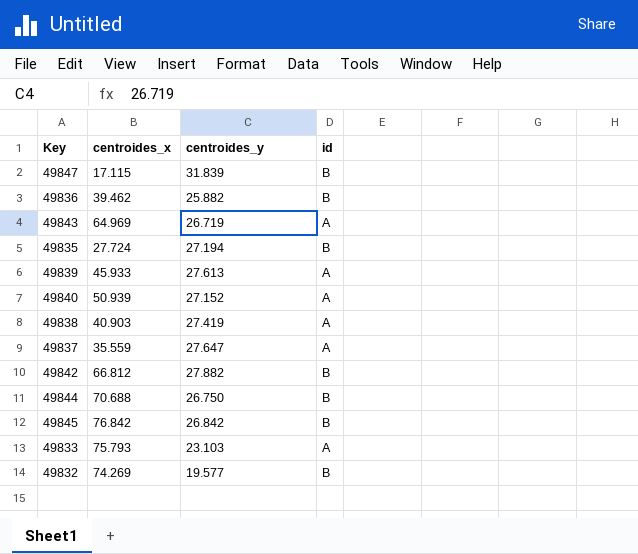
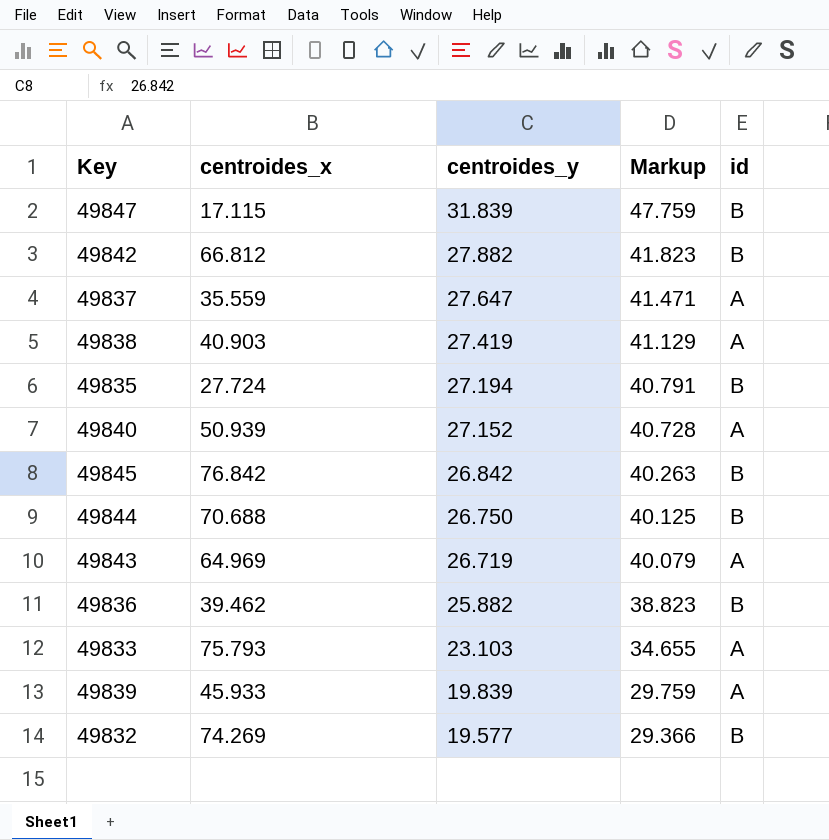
row order: none -> centroides_y descending
column Markup | formula: none -> [centroides_y] * 1.5
49839 | centroides_y: 27.613 -> 19.839

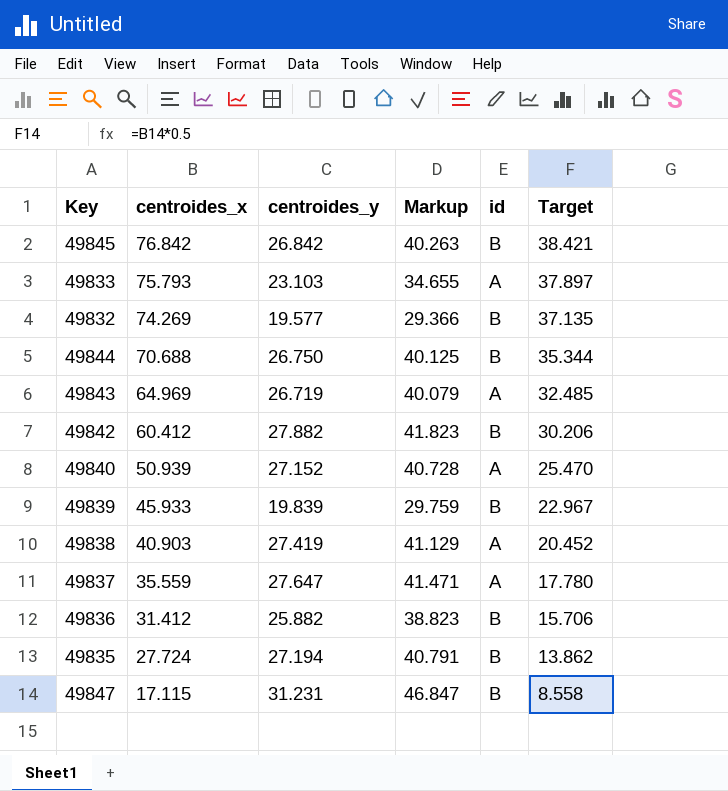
row order: centroides_y descending -> centroides_x descending
column Target | formula: none -> [centroides_x] * 0.5
49842 | centroides_x: 66.812 -> 60.412
49839 | id: A -> B
49836 | centroides_x: 39.462 -> 31.412
49847 | centroides_y: 31.839 -> 31.231
49847 | Markup: 47.759 -> 46.847

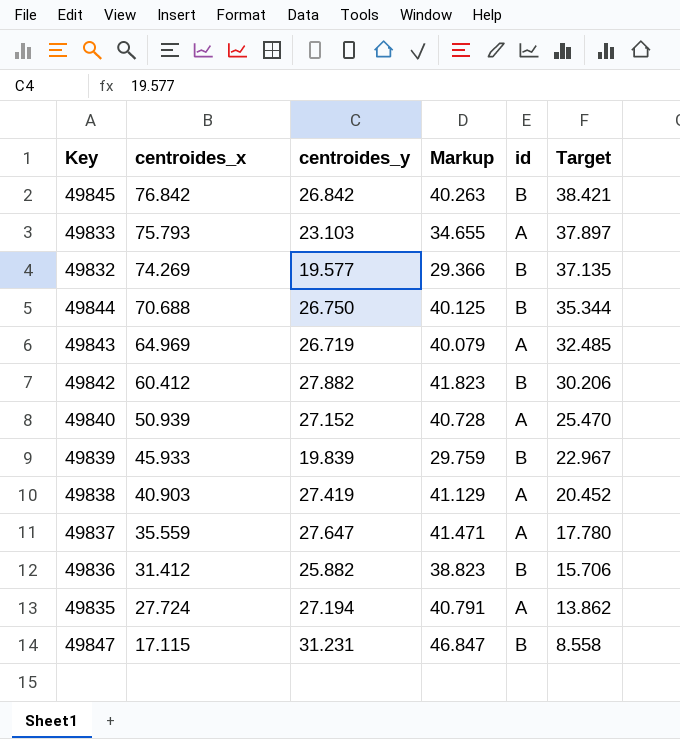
49835 | id: B -> A

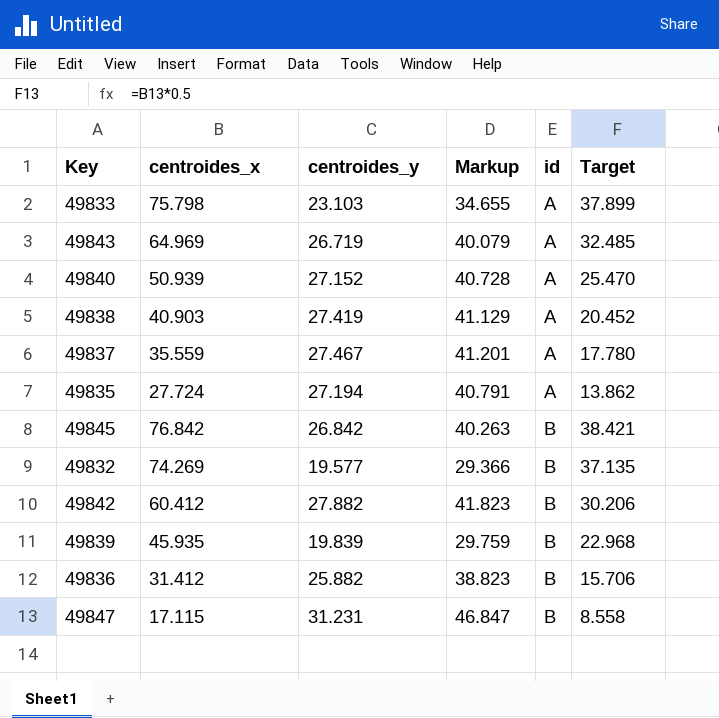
row order: centroides_x descending -> id ascending
row 49844: 70.688 | 26.750 | 40.125 | B | 35.344 -> none
49833 | centroides_x: 75.793 -> 75.798
49833 | Target: 37.897 -> 37.899
49837 | centroides_y: 27.647 -> 27.467
49837 | Markup: 41.471 -> 41.201
49839 | centroides_x: 45.933 -> 45.935
49839 | Target: 22.967 -> 22.968

